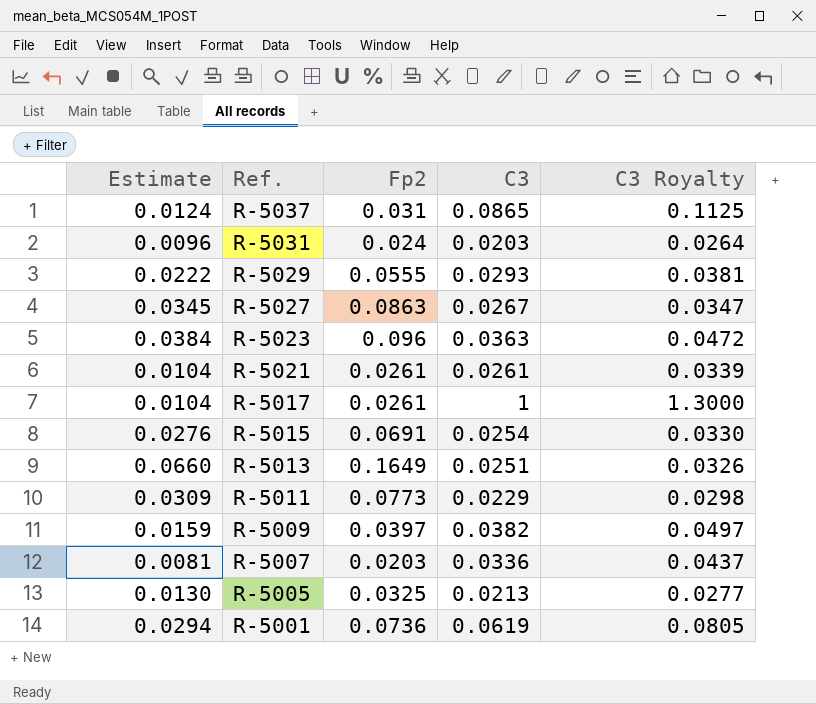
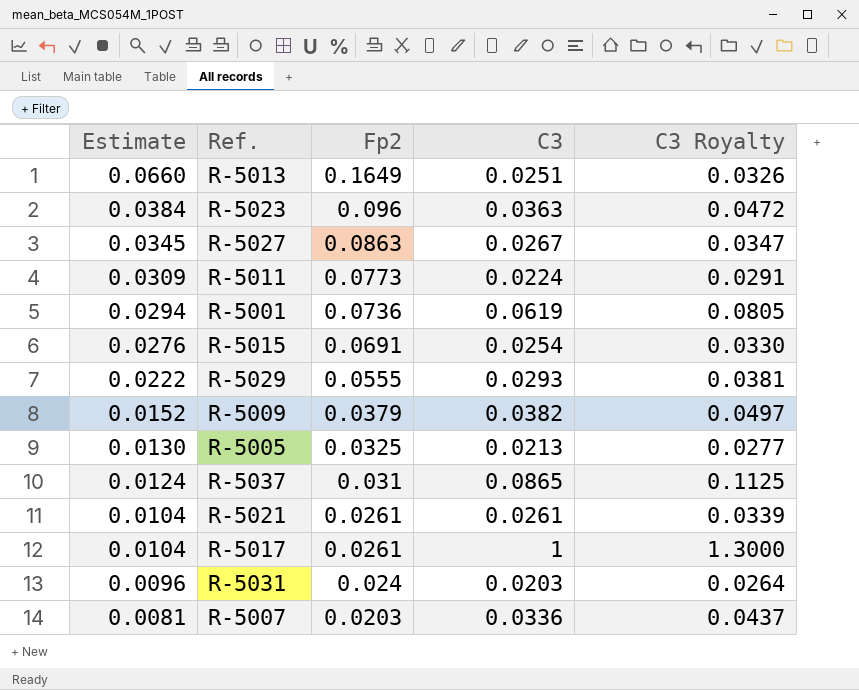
row order: Ref. descending -> Estimate descending
R-5011 | C3: 0.0229 -> 0.0224
R-5011 | C3 Royalty: 0.0298 -> 0.0291
R-5009 | Estimate: 0.0159 -> 0.0152
R-5009 | Fp2: 0.0397 -> 0.0379

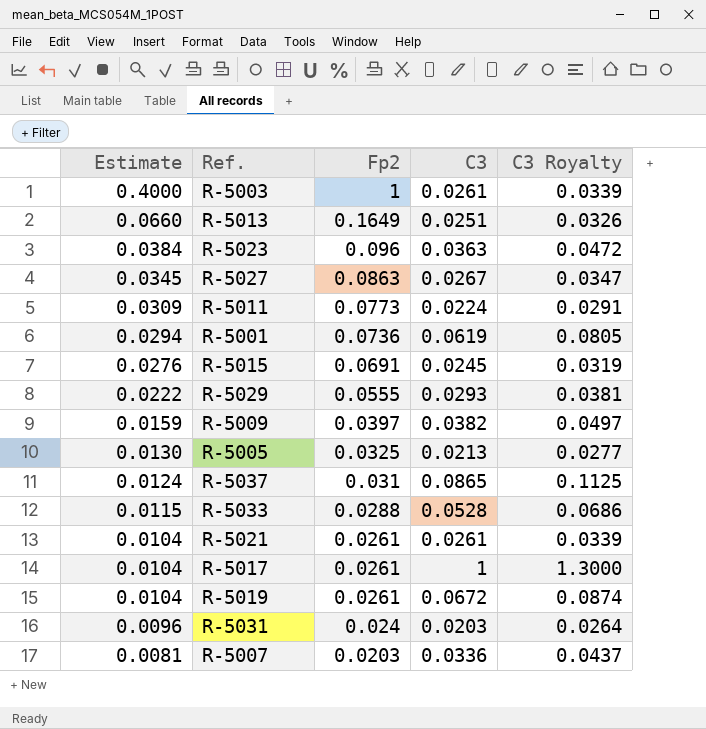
row R-5003: none -> 0.4000 | 1 | 0.0261 | 0.0339
R-5015 | C3: 0.0254 -> 0.0245
R-5015 | C3 Royalty: 0.0330 -> 0.0319
R-5009 | Estimate: 0.0152 -> 0.0159
R-5009 | Fp2: 0.0379 -> 0.0397
row R-5033: none -> 0.0115 | 0.0288 | 0.0528 | 0.0686
row R-5019: none -> 0.0104 | 0.0261 | 0.0672 | 0.0874

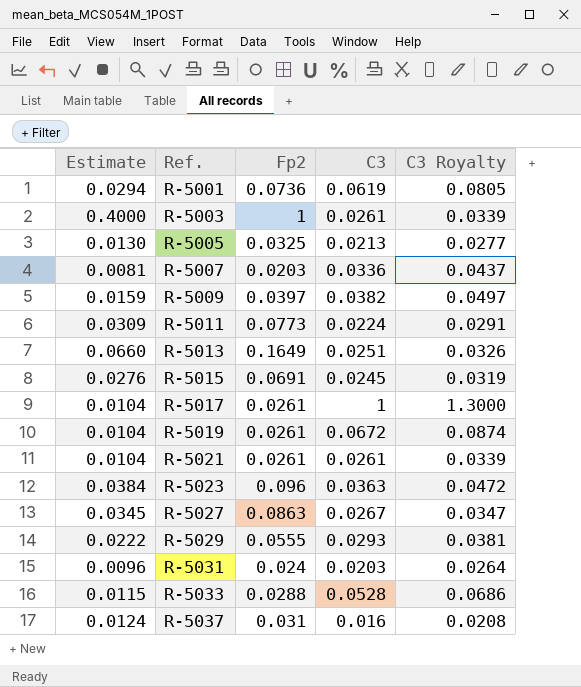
row order: Estimate descending -> Ref. ascending
R-5037 | C3: 0.0865 -> 0.016
R-5037 | C3 Royalty: 0.1125 -> 0.0208

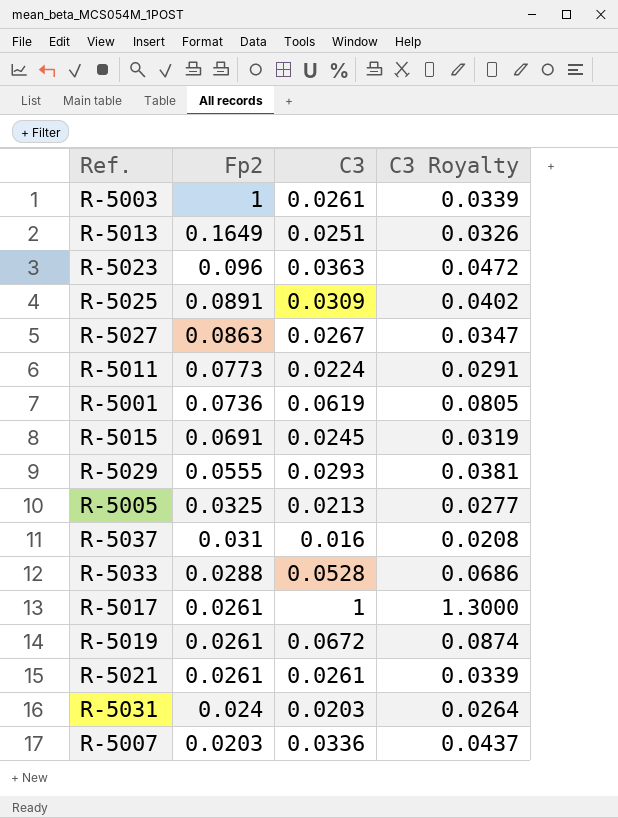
row order: Ref. ascending -> Fp2 descending
column Estimate | formula: [Fp2] * 0.4 -> none
row R-5009: 0.0159 | 0.0397 | 0.0382 | 0.0497 -> none
row R-5025: none -> 0.0891 | 0.0309 | 0.0402

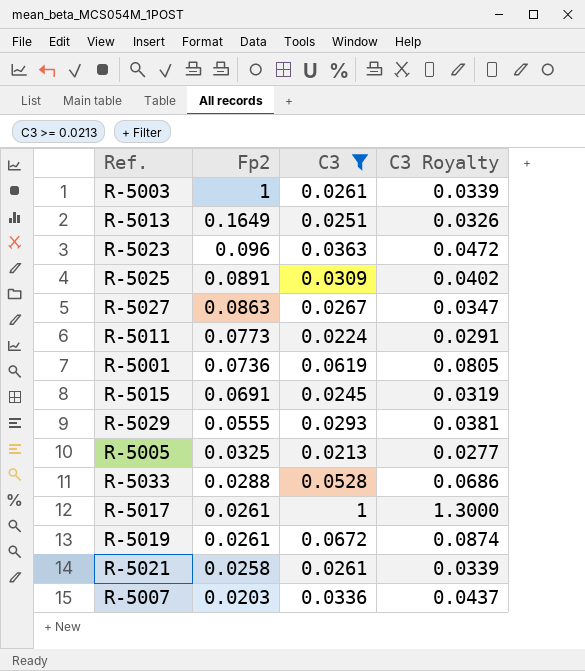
filter: none -> C3 >= 0.0213
R-5021 | Fp2: 0.0261 -> 0.0258

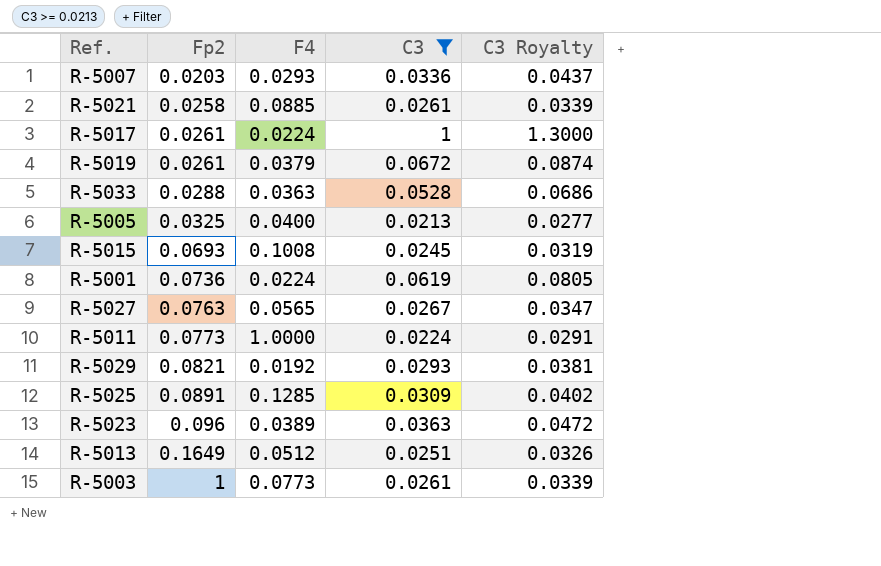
row order: Fp2 descending -> Fp2 ascending
column F4 | position: none -> 3
R-5015 | Fp2: 0.0691 -> 0.0693
R-5027 | Fp2: 0.0863 -> 0.0763
R-5029 | Fp2: 0.0555 -> 0.0821

